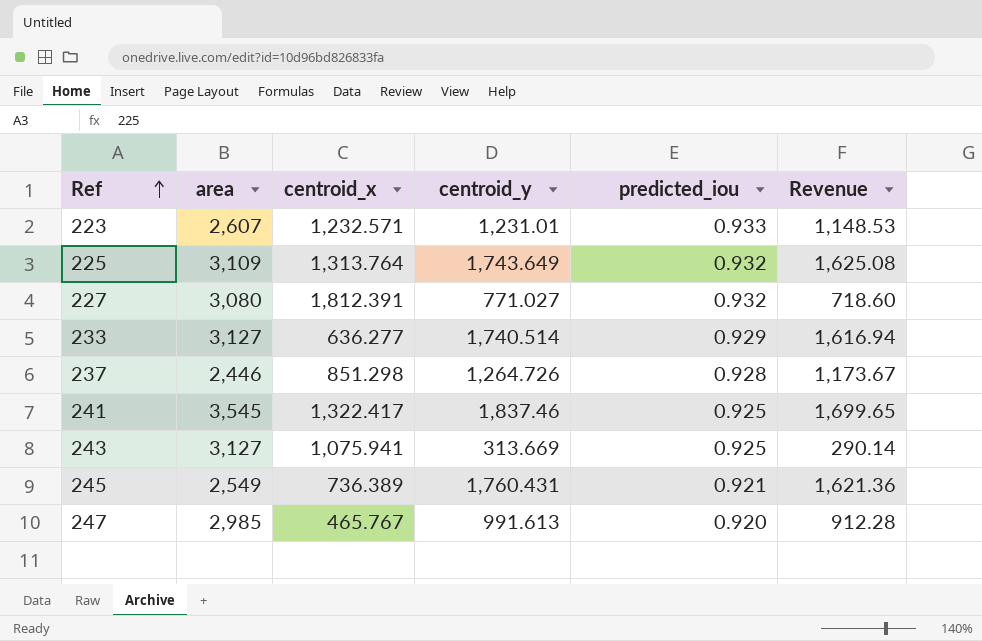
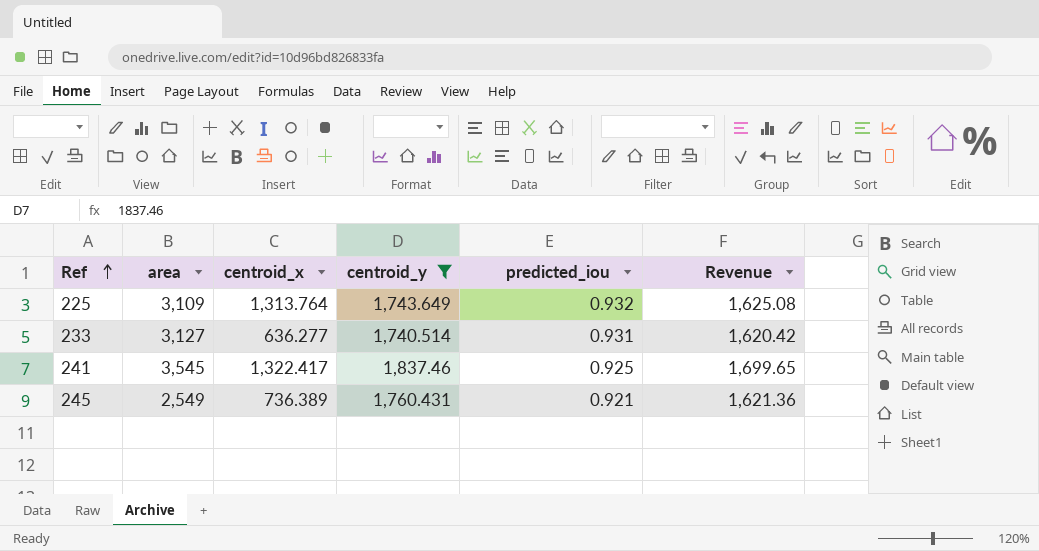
filter: none -> centroid_y >= 1,740.514
233 | predicted_iou: 0.929 -> 0.931
233 | Revenue: 1,616.94 -> 1,620.42

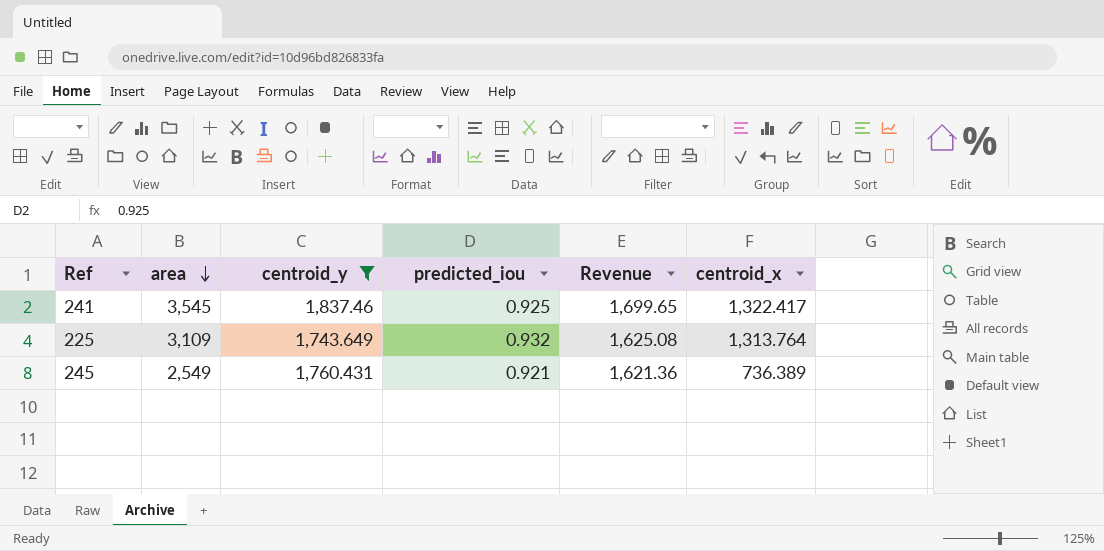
row order: Ref ascending -> area descending
column centroid_x | position: 3 -> 6
row 233: 3,127 | 636.277 | 1,740.514 | 0.931 | 1,620.42 -> none

